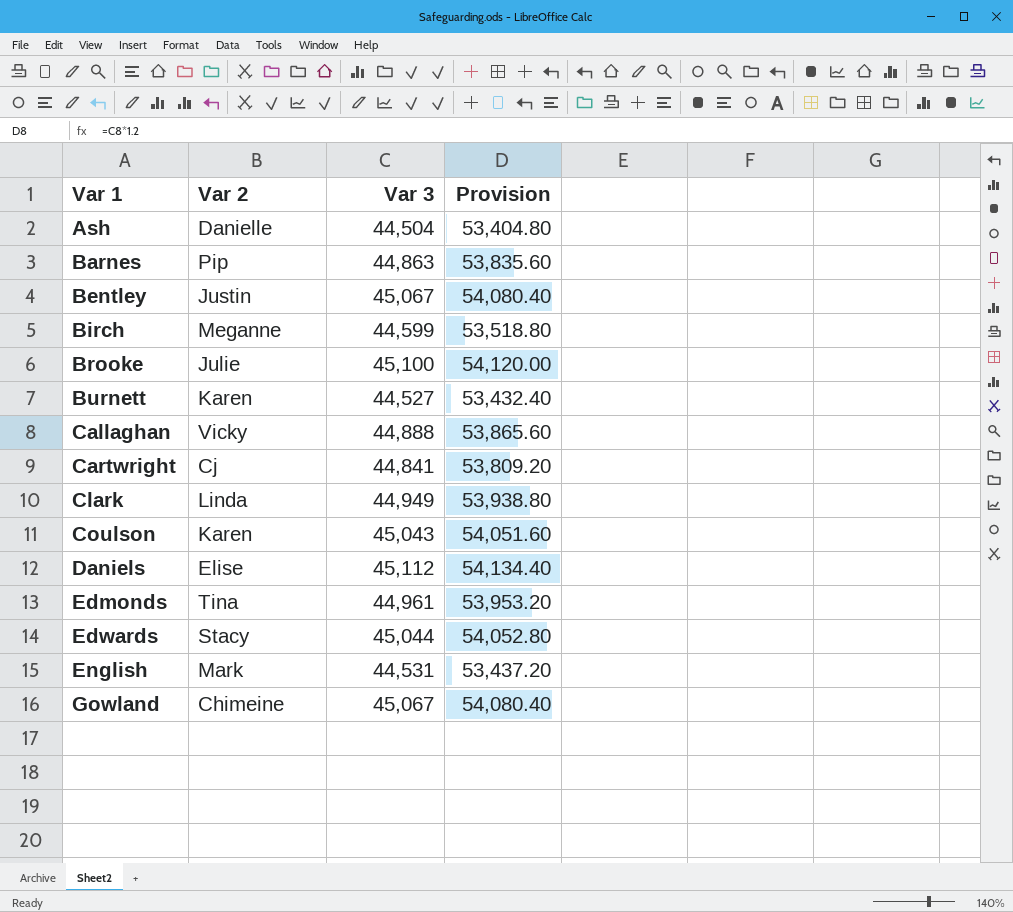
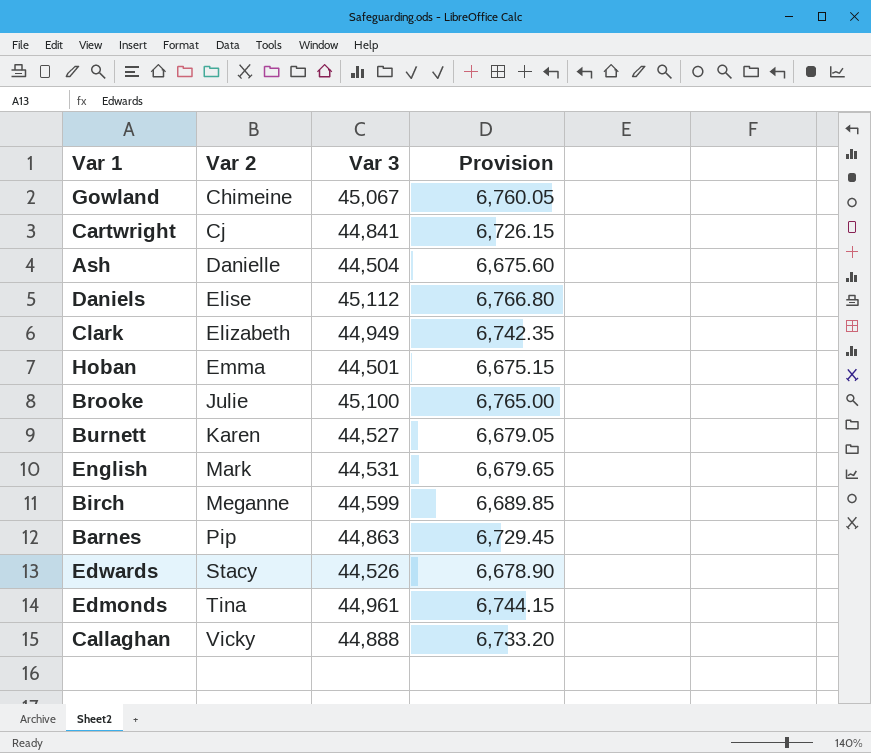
row order: Var 1 ascending -> Var 2 ascending
column Provision | formula: [Var 3] * 1.2 -> [Var 3] * 0.15
row Bentley: Justin | 45,067 | 54,080.40 -> none
row Coulson: Karen | 45,043 | 54,051.60 -> none
Clark | Var 2: Linda -> Elizabeth
row Hoban: none -> Emma | 44,501 | 6,675.15
Edwards | Var 3: 45,044 -> 44,526

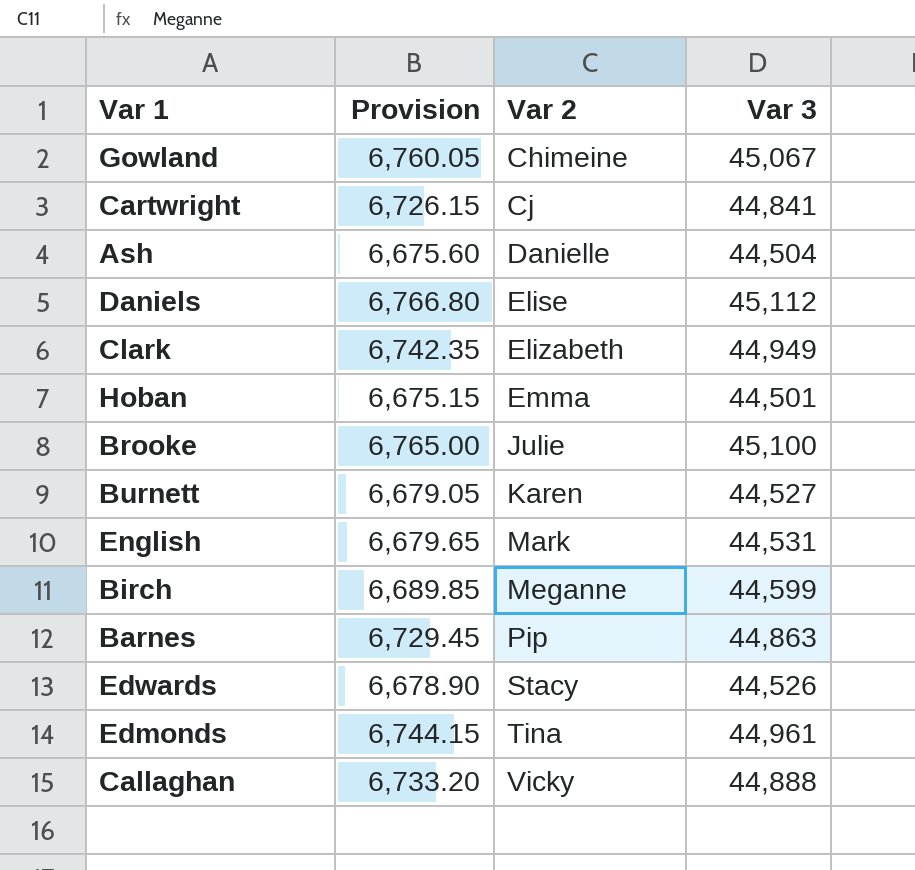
column Provision | position: 4 -> 2

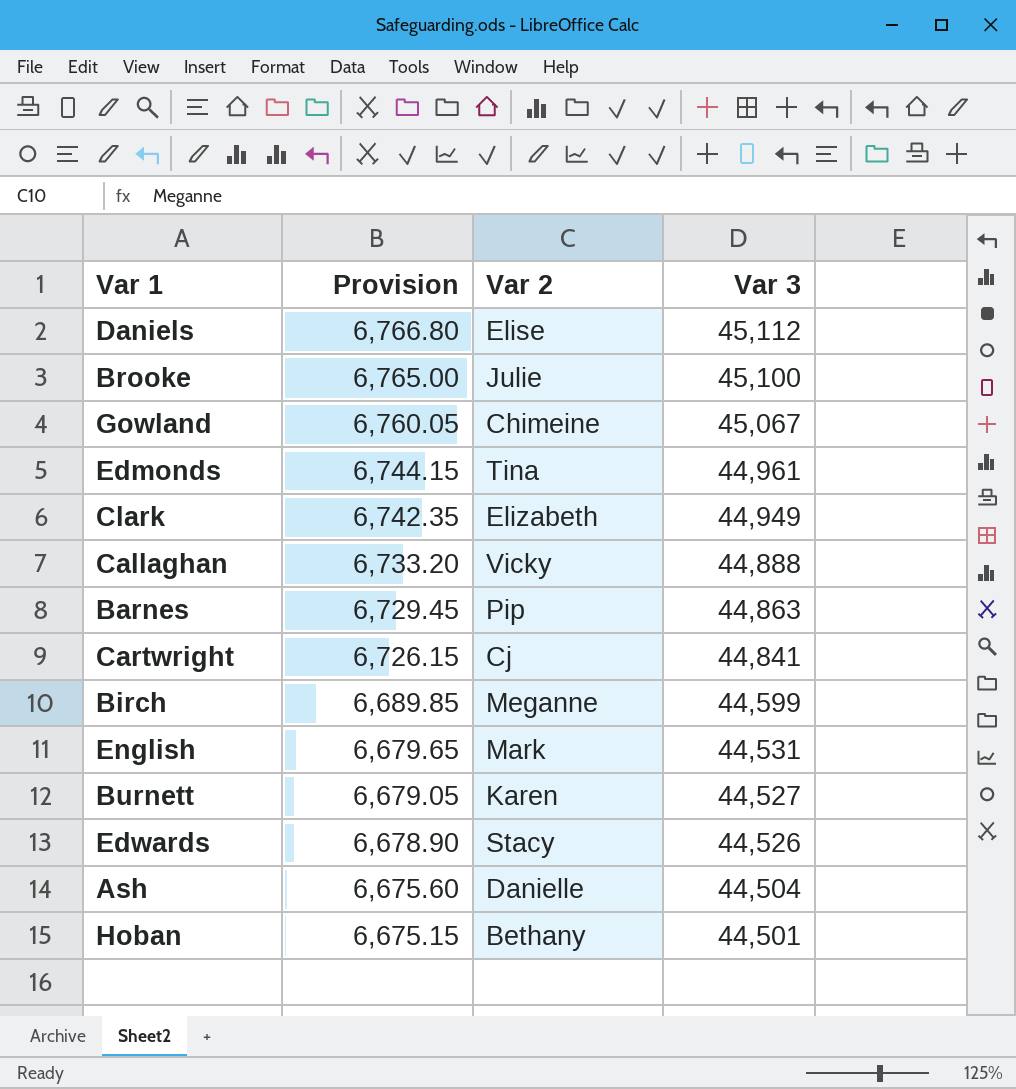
row order: Var 2 ascending -> Provision descending
Hoban | Var 2: Emma -> Bethany

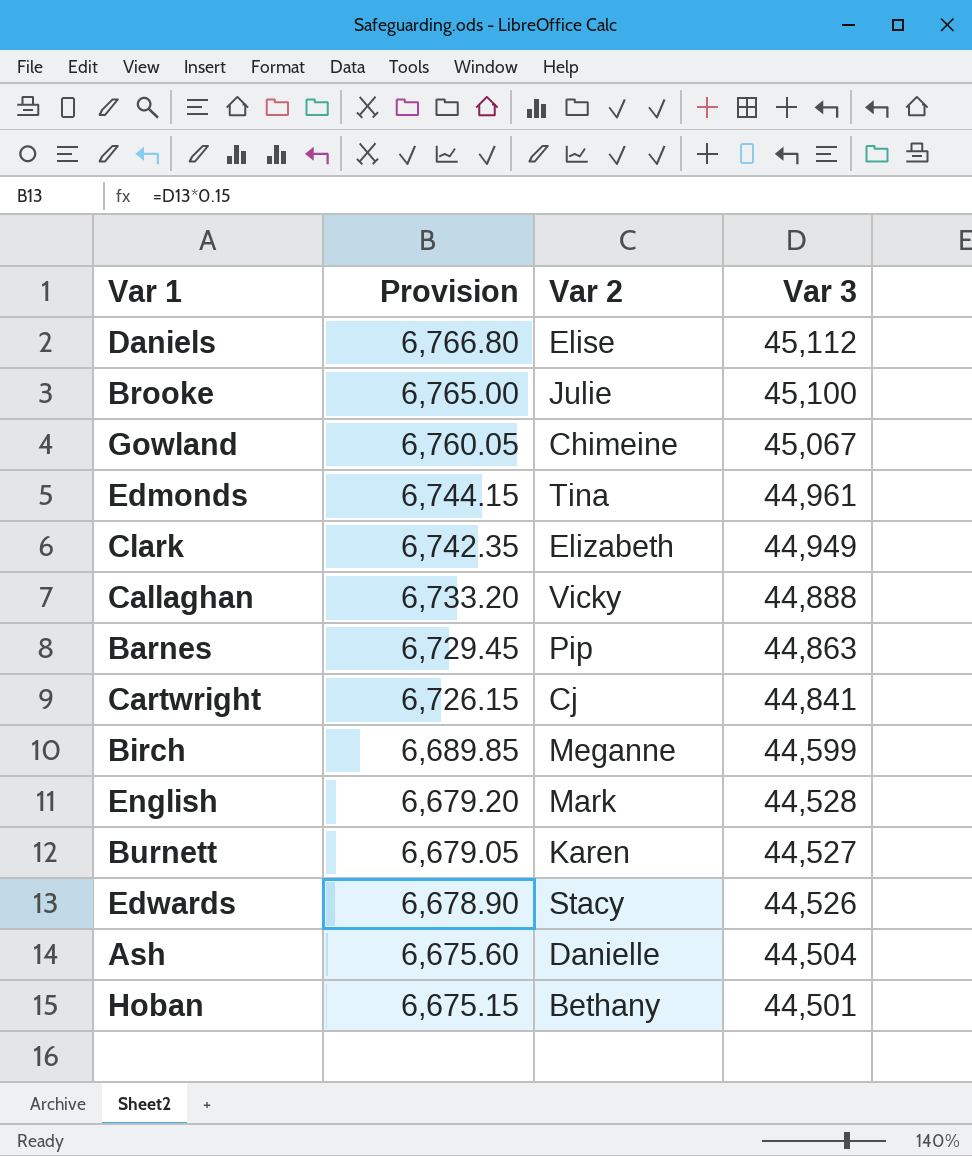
English | Provision: 6,679.65 -> 6,679.20
English | Var 3: 44,531 -> 44,528

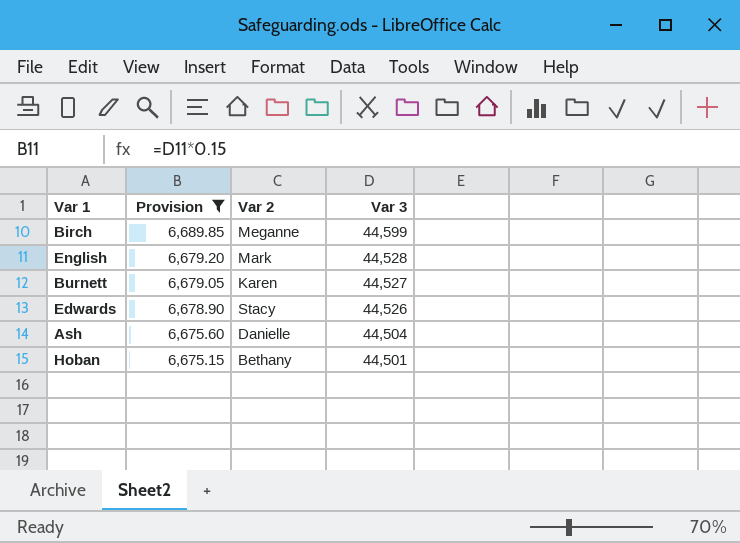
filter: none -> Provision <= 6,689.85

